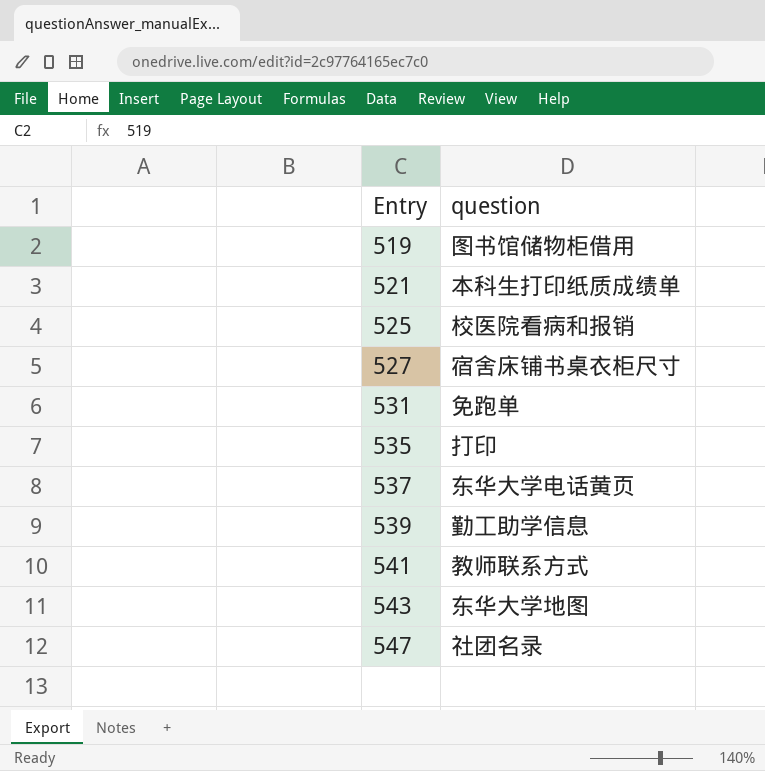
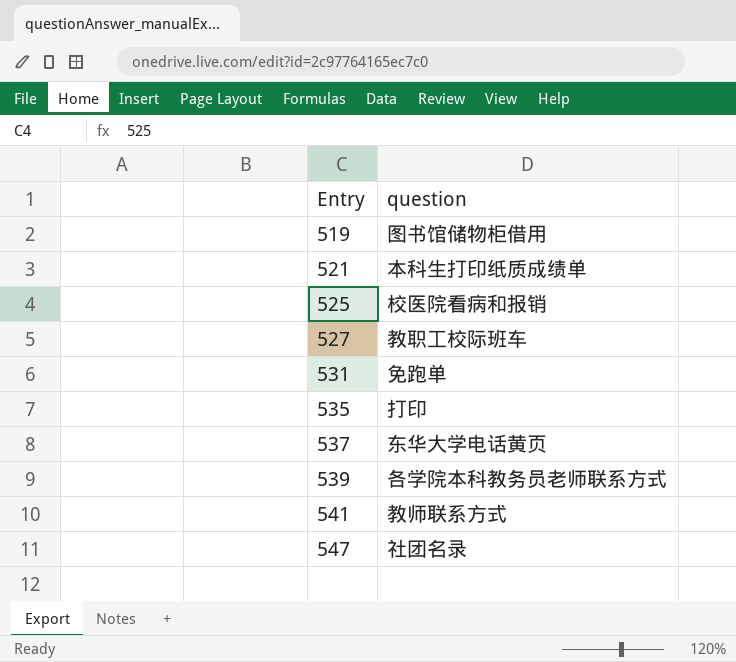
row 543: 东华大学地图 -> none
527 | question: 宿舍床铺书桌衣柜尺寸 -> 教职工校际班车
539 | question: 勤工助学信息 -> 各学院本科教务员老师联系方式

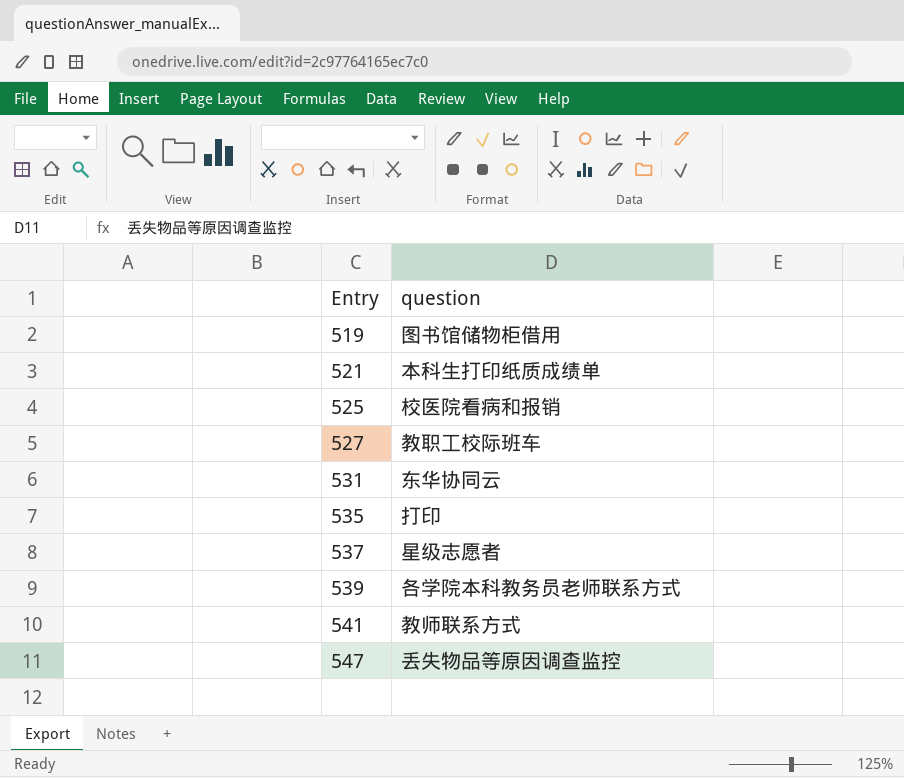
531 | question: 免跑单 -> 东华协同云
537 | question: 东华大学电话黄页 -> 星级志愿者
547 | question: 社团名录 -> 丢失物品等原因调查监控

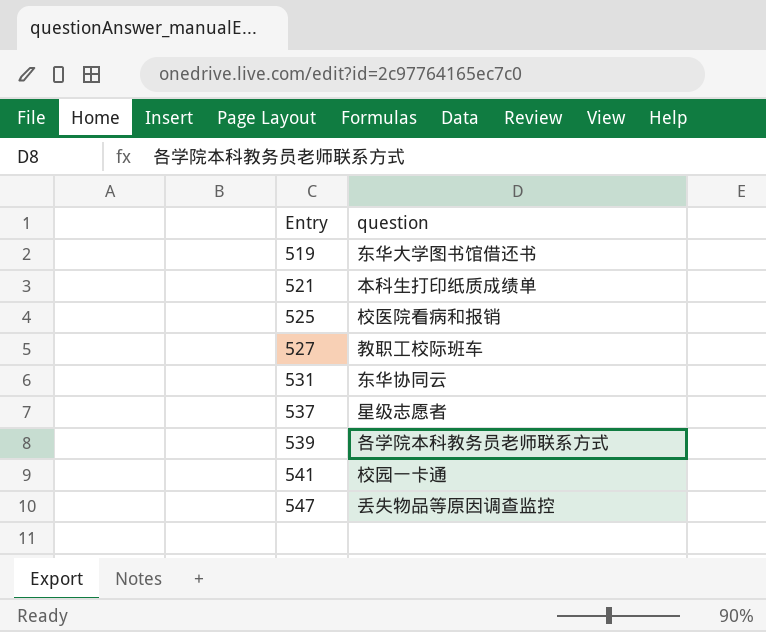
row 535: 打印 -> none
519 | question: 图书馆储物柜借用 -> 东华大学图书馆借还书
541 | question: 教师联系方式 -> 校园一卡通

